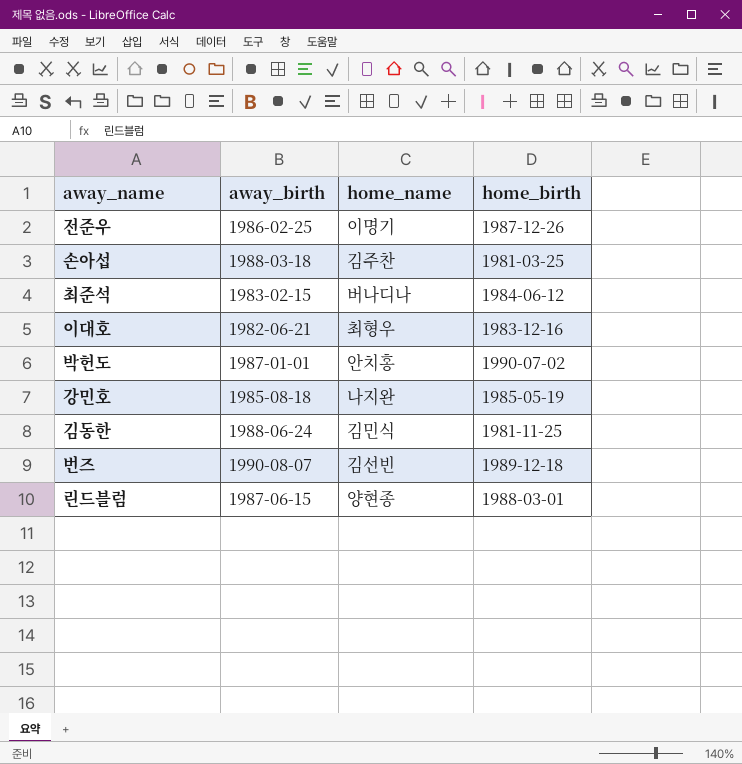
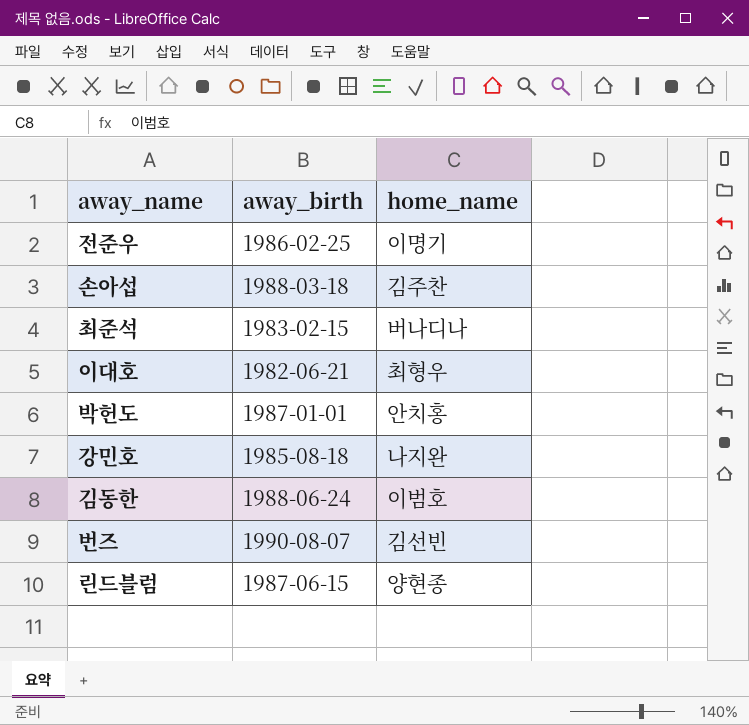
column home_birth | position: 4 -> none
김동한 | home_name: 김민식 -> 이범호

